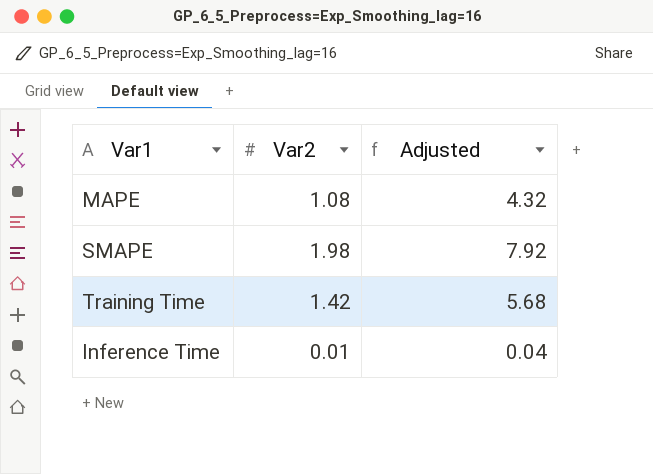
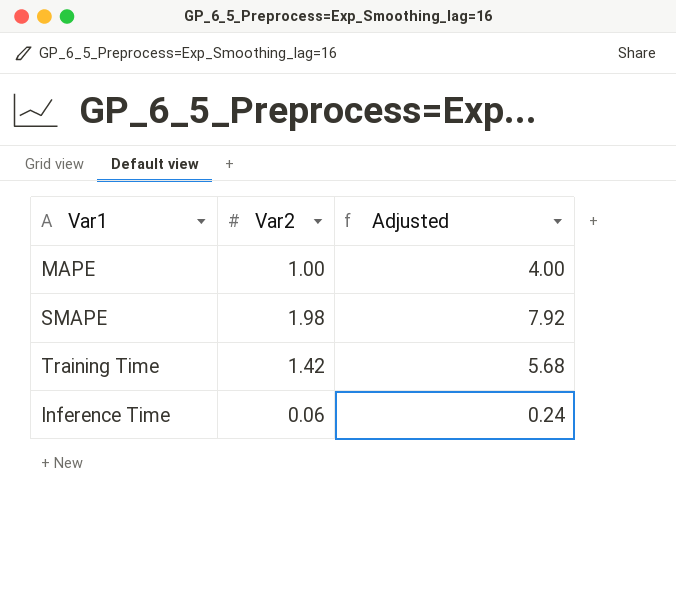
MAPE | Var2: 1.08 -> 1.00
MAPE | Adjusted: 4.32 -> 4.00
Inference Time | Var2: 0.01 -> 0.06
Inference Time | Adjusted: 0.04 -> 0.24

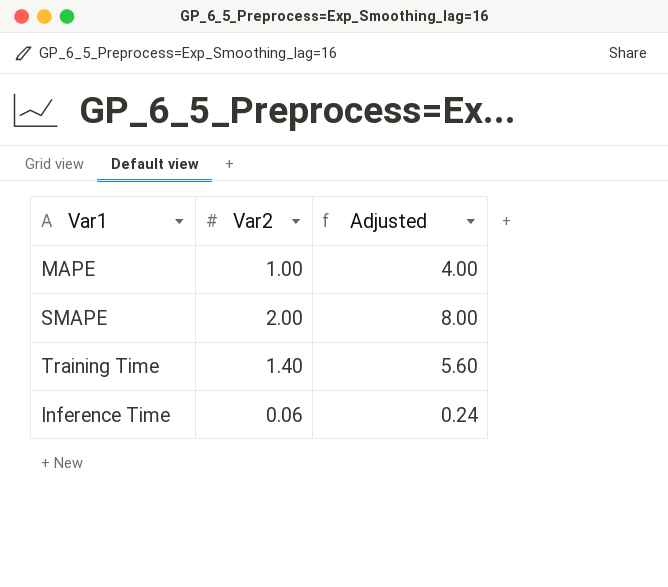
SMAPE | Var2: 1.98 -> 2.00
SMAPE | Adjusted: 7.92 -> 8.00
Training Time | Var2: 1.42 -> 1.40
Training Time | Adjusted: 5.68 -> 5.60

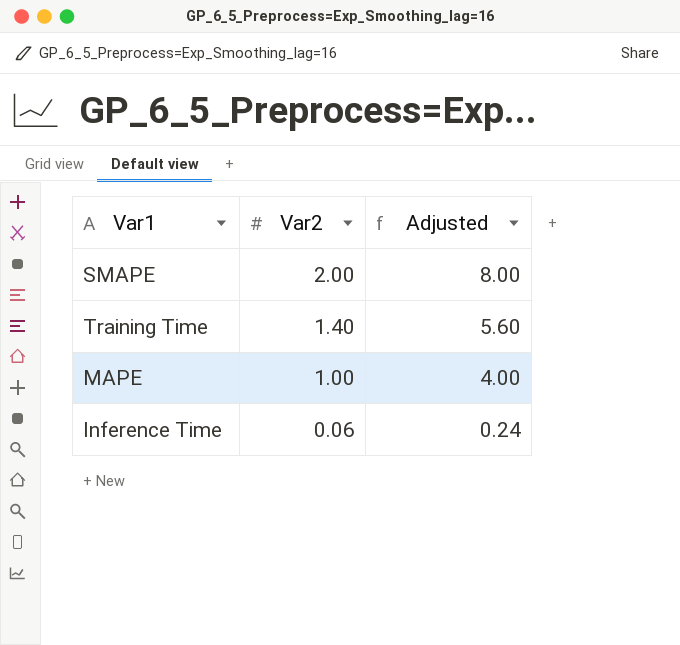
row order: none -> Var2 descending

